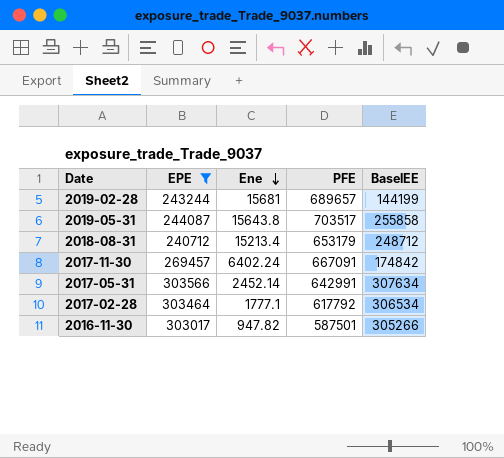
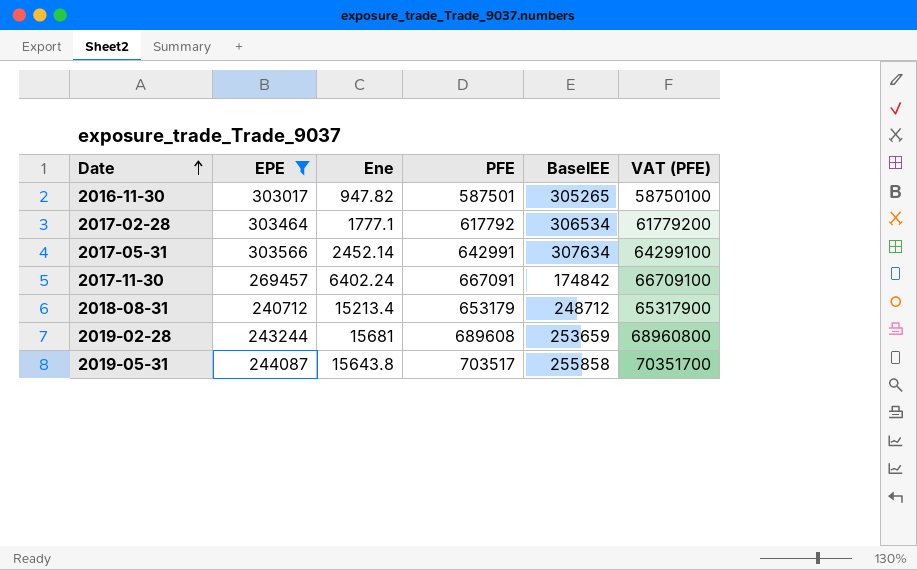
row order: Ene descending -> Date ascending
column VAT (PFE) | formula: none -> [PFE] * 100
2016-11-30 | BaselEE: 305266 -> 305265
2019-02-28 | PFE: 689657 -> 689608
2019-02-28 | BaselEE: 144199 -> 253659

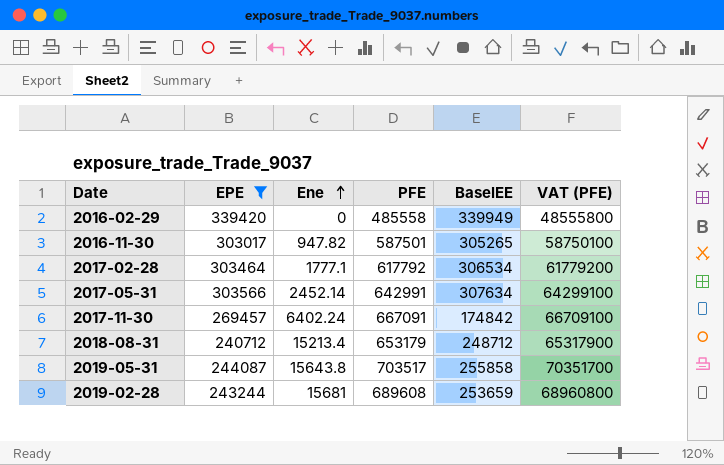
row order: Date ascending -> Ene ascending
row 2016-02-29: none -> 339420 | 0 | 485558 | 339949 | 48555800

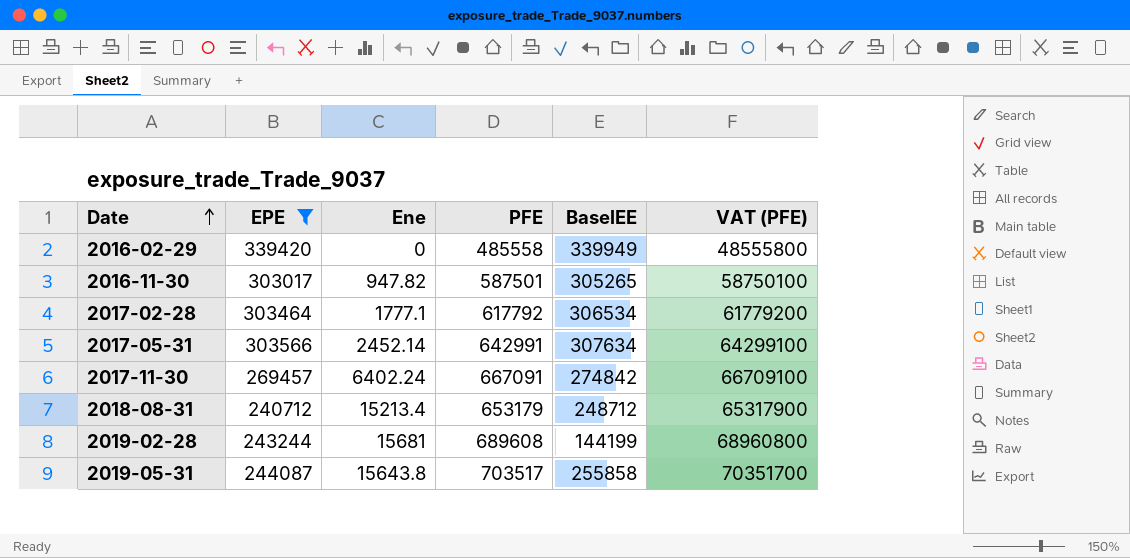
row order: Ene ascending -> Date ascending
2017-11-30 | BaselEE: 174842 -> 274842
2019-02-28 | BaselEE: 253659 -> 144199

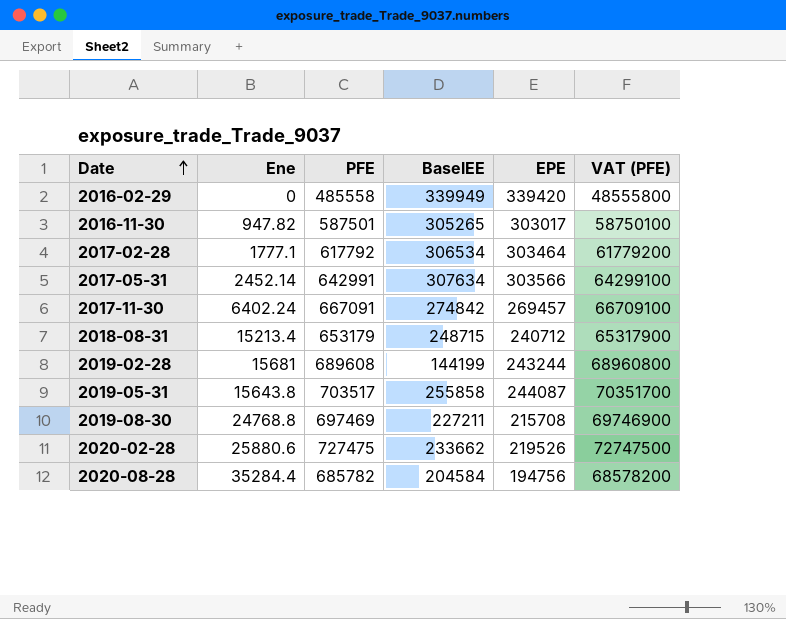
filter: EPE >= 240712 -> none
column EPE | position: 2 -> 5
2018-08-31 | BaselEE: 248712 -> 248715

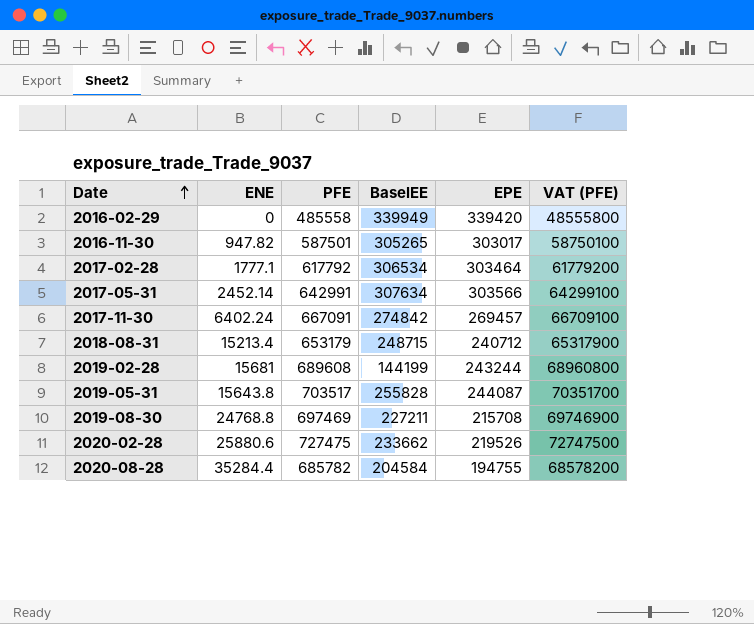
column name: Ene -> ENE
2019-05-31 | BaselEE: 255858 -> 255828
2020-08-28 | EPE: 194756 -> 194755

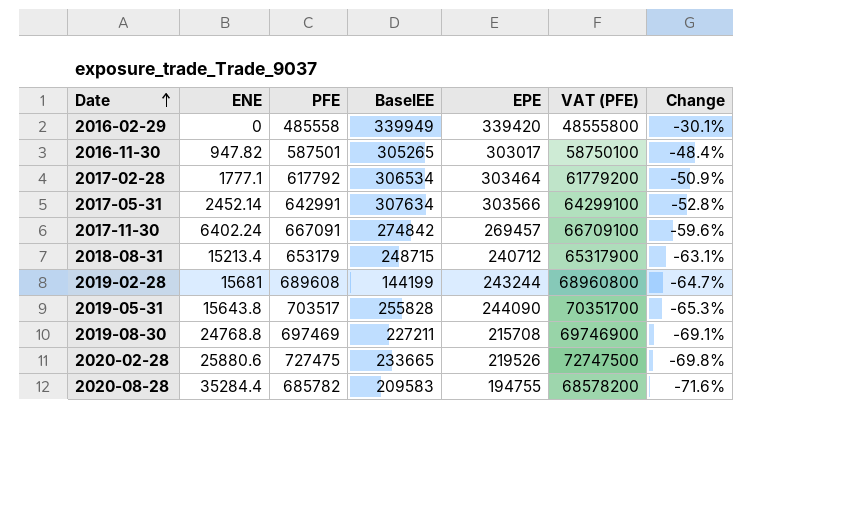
column Change | formula: none -> ([EPE] - [PFE]) / [PFE]
2019-05-31 | EPE: 244087 -> 244090
2020-02-28 | BaselEE: 233662 -> 233665
2020-08-28 | BaselEE: 204584 -> 209583

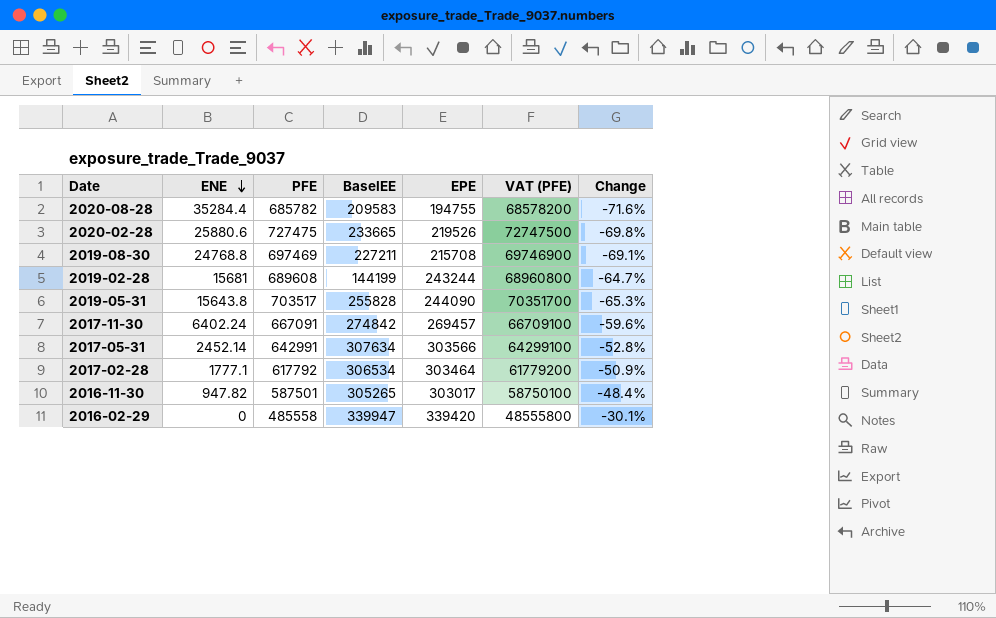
row order: Date ascending -> ENE descending
row 2018-08-31: 15213.4 | 653179 | 248715 | 240712 | 65317900 | -63.1% -> none
2016-02-29 | BaselEE: 339949 -> 339947

